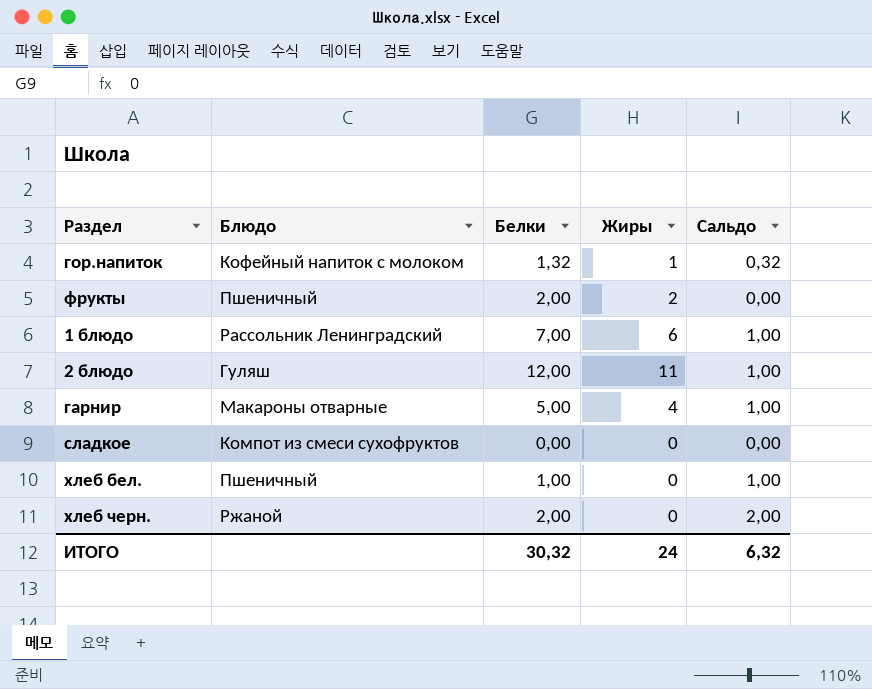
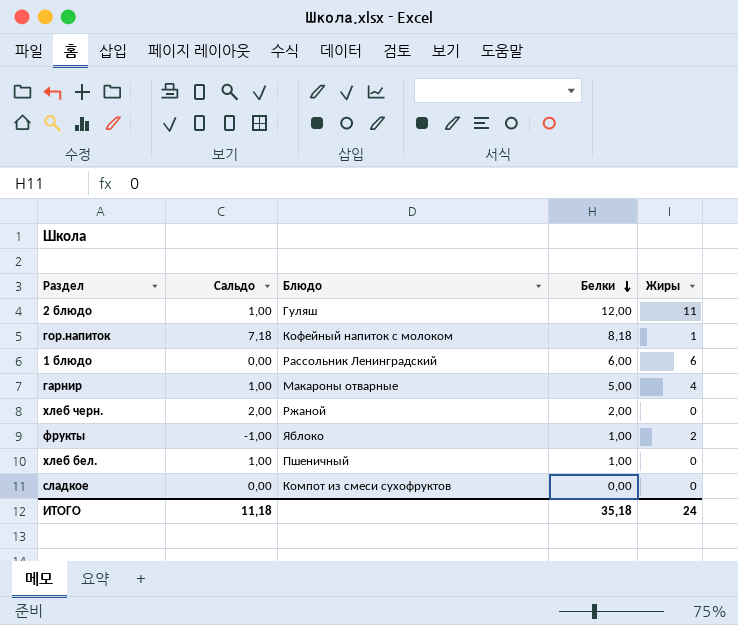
row order: none -> Белки descending
column Сальдо | position: 5 -> 2
гор.напиток | Сальдо: 0,32 -> 7,18
гор.напиток | Белки: 1,32 -> 8,18
1 блюдо | Сальдо: 1,00 -> 0,00
1 блюдо | Белки: 7,00 -> 6,00
фрукты | Сальдо: 0,00 -> -1,00
фрукты | Блюдо: Пшеничный -> Яблоко
фрукты | Белки: 2,00 -> 1,00
ИТОГО | Сальдо: 6,32 -> 11,18
ИТОГО | Белки: 30,32 -> 35,18

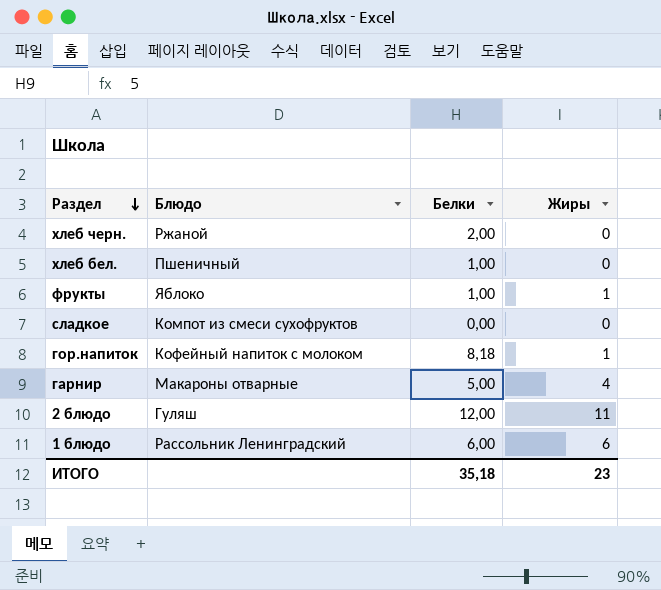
row order: Белки descending -> Раздел descending
column Сальдо | formula: [Белки] - [Жиры] -> none
фрукты | Жиры: 2 -> 1
ИТОГО | Жиры: 24 -> 23

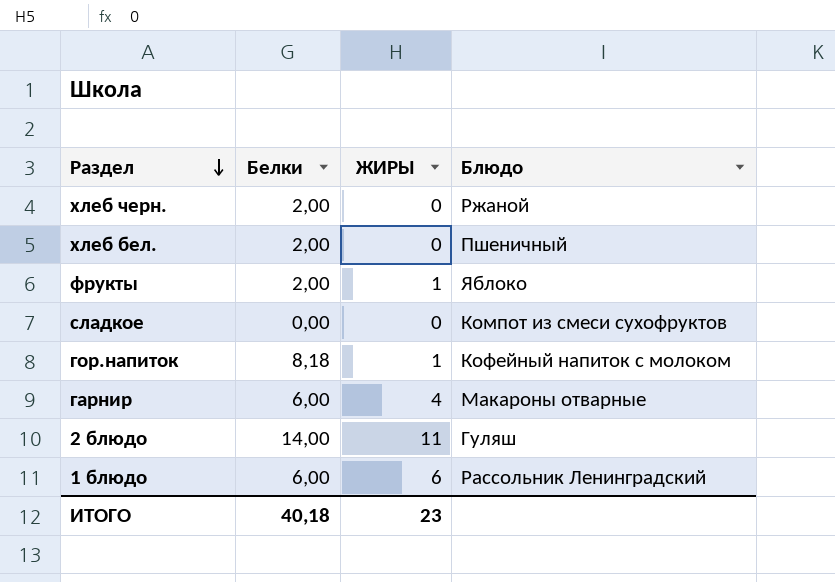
column name: Жиры -> ЖИРЫ
column Блюдо | position: 2 -> 4
хлеб бел. | Белки: 1,00 -> 2,00
фрукты | Белки: 1,00 -> 2,00
гарнир | Белки: 5,00 -> 6,00
2 блюдо | Белки: 12,00 -> 14,00
ИТОГО | Белки: 35,18 -> 40,18

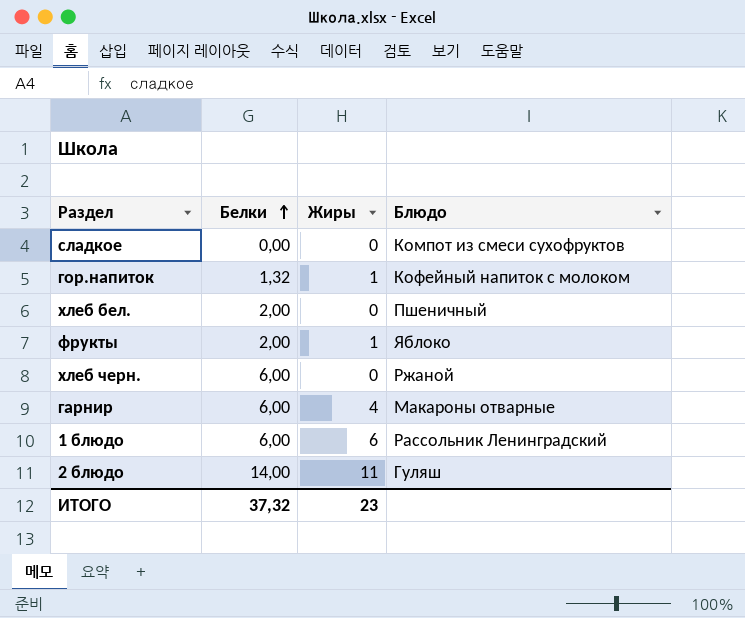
row order: Раздел descending -> Белки ascending
column name: ЖИРЫ -> Жиры
гор.напиток | Белки: 8,18 -> 1,32
хлеб черн. | Белки: 2,00 -> 6,00
ИТОГО | Белки: 40,18 -> 37,32

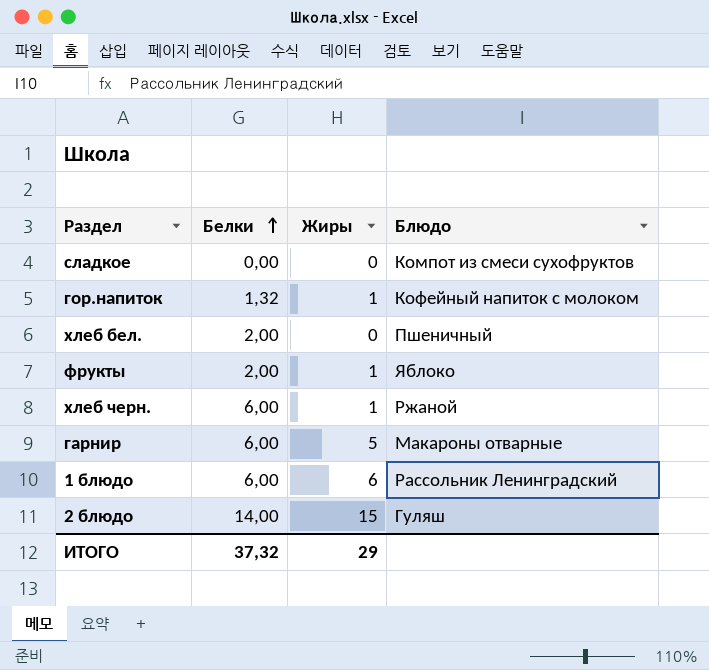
хлеб черн. | Жиры: 0 -> 1
гарнир | Жиры: 4 -> 5
2 блюдо | Жиры: 11 -> 15
ИТОГО | Жиры: 23 -> 29

